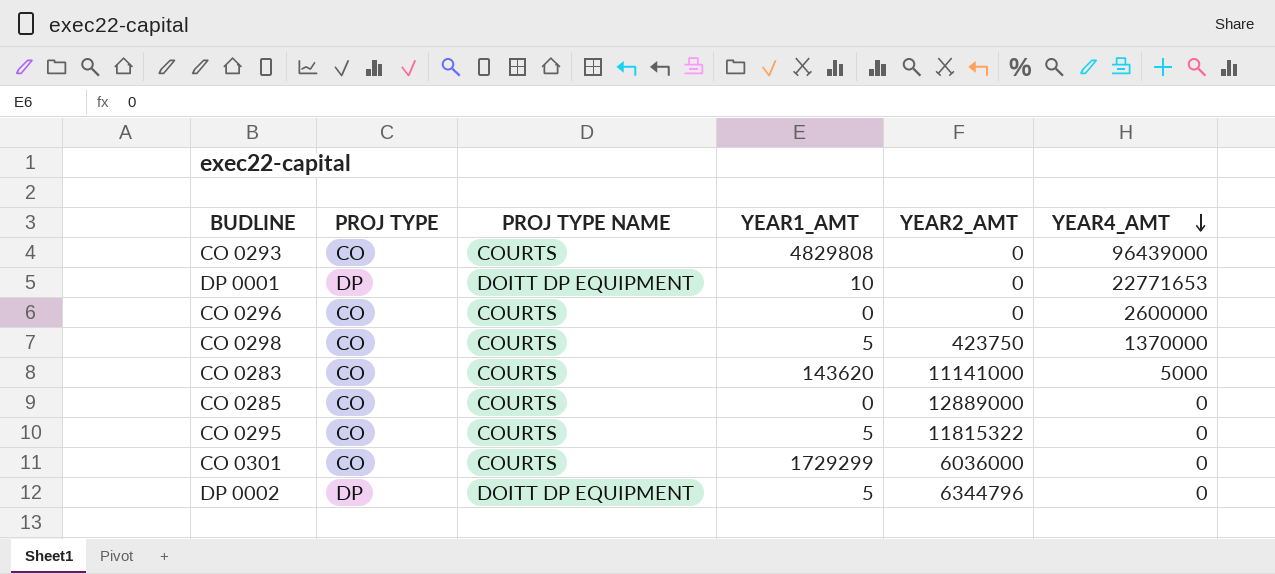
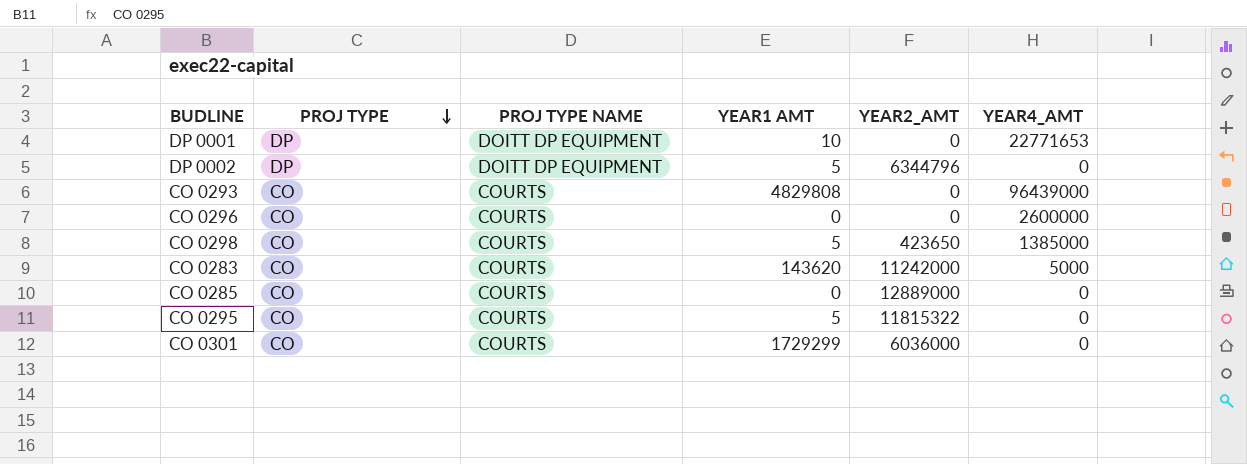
row order: YEAR4_AMT descending -> PROJ TYPE descending
column name: YEAR1_AMT -> YEAR1 AMT
CO 0298 | YEAR2_AMT: 423750 -> 423650
CO 0298 | YEAR4_AMT: 1370000 -> 1385000
CO 0283 | YEAR2_AMT: 11141000 -> 11242000

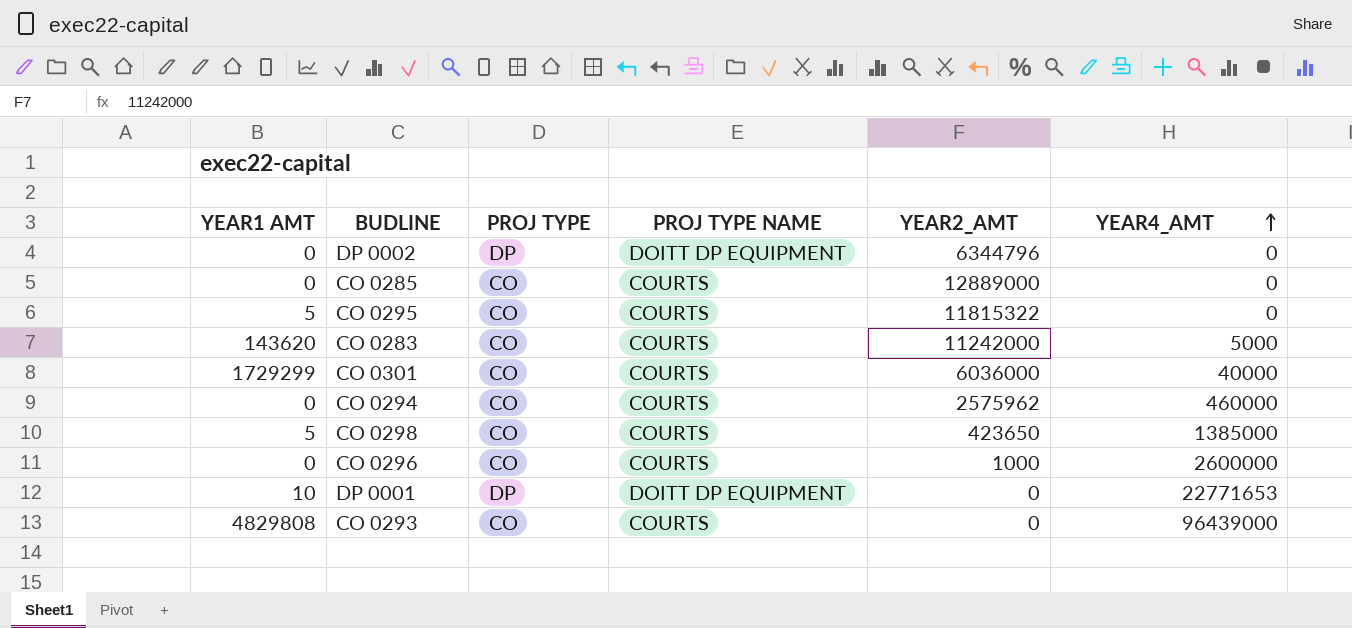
row order: PROJ TYPE descending -> YEAR4_AMT ascending
column YEAR1 AMT | position: 4 -> 1
DP 0002 | YEAR1 AMT: 5 -> 0
CO 0301 | YEAR4_AMT: 0 -> 40000
row CO 0294: none -> 0 | CO | COURTS | 2575962 | 460000
CO 0296 | YEAR2_AMT: 0 -> 1000

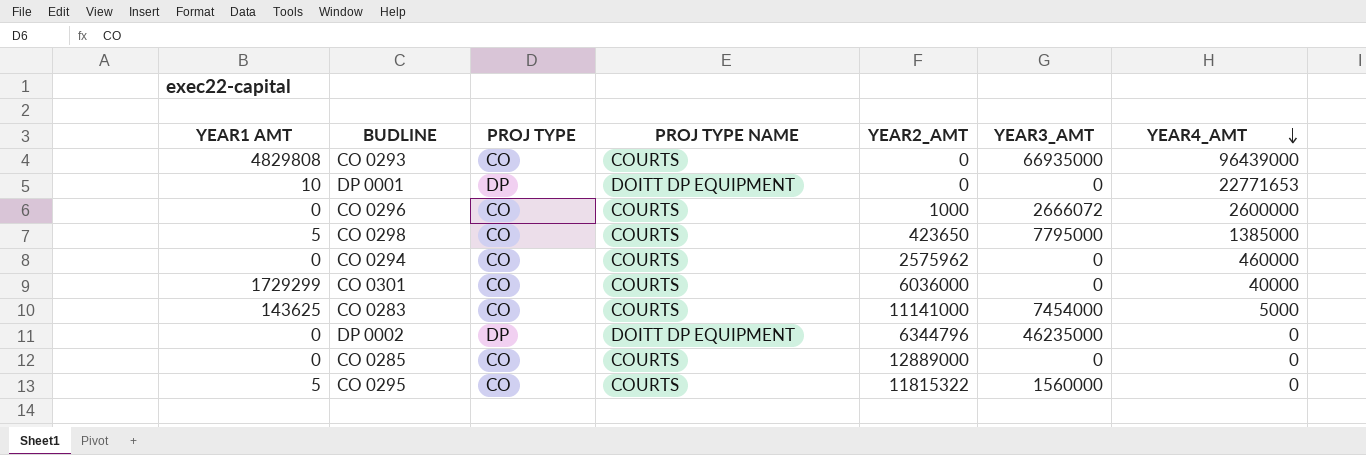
row order: YEAR4_AMT ascending -> YEAR4_AMT descending
column YEAR3_AMT | position: none -> 6
CO 0283 | YEAR1 AMT: 143620 -> 143625
CO 0283 | YEAR2_AMT: 11242000 -> 11141000

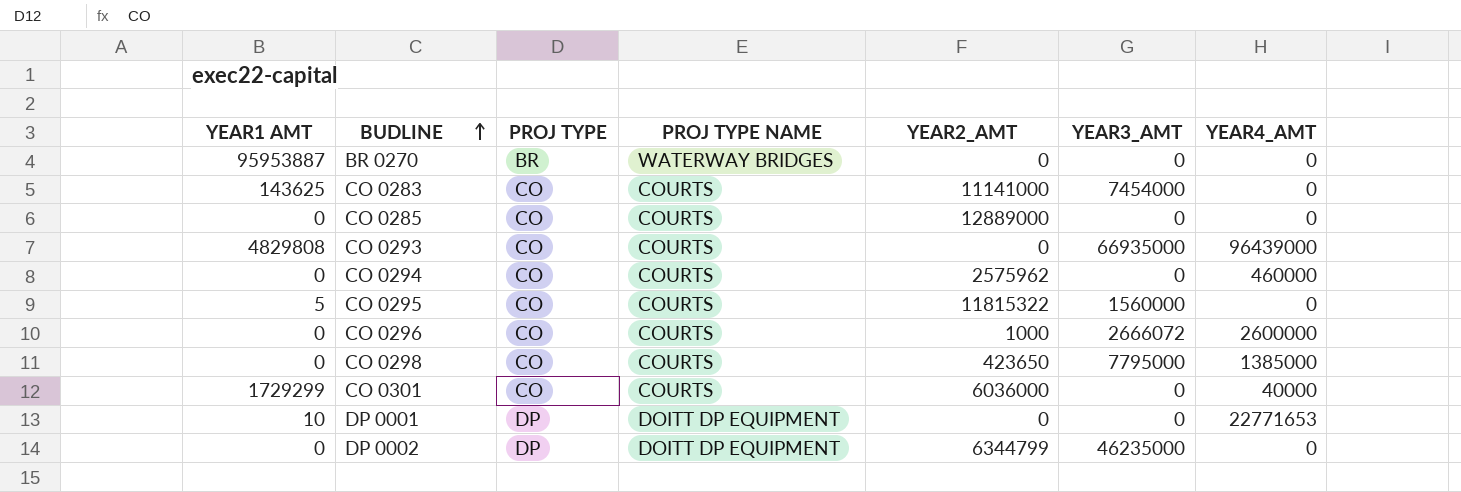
row order: YEAR4_AMT descending -> BUDLINE ascending
row BR 0270: none -> 95953887 | BR | WATERWAY BRIDGES | 0 | 0 | 0
CO 0283 | YEAR4_AMT: 5000 -> 0
CO 0298 | YEAR1 AMT: 5 -> 0
DP 0002 | YEAR2_AMT: 6344796 -> 6344799

